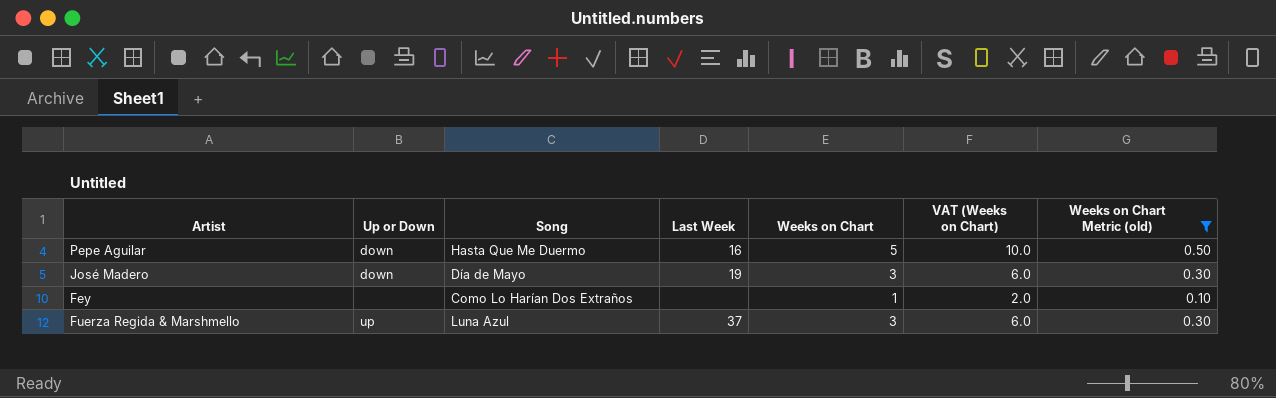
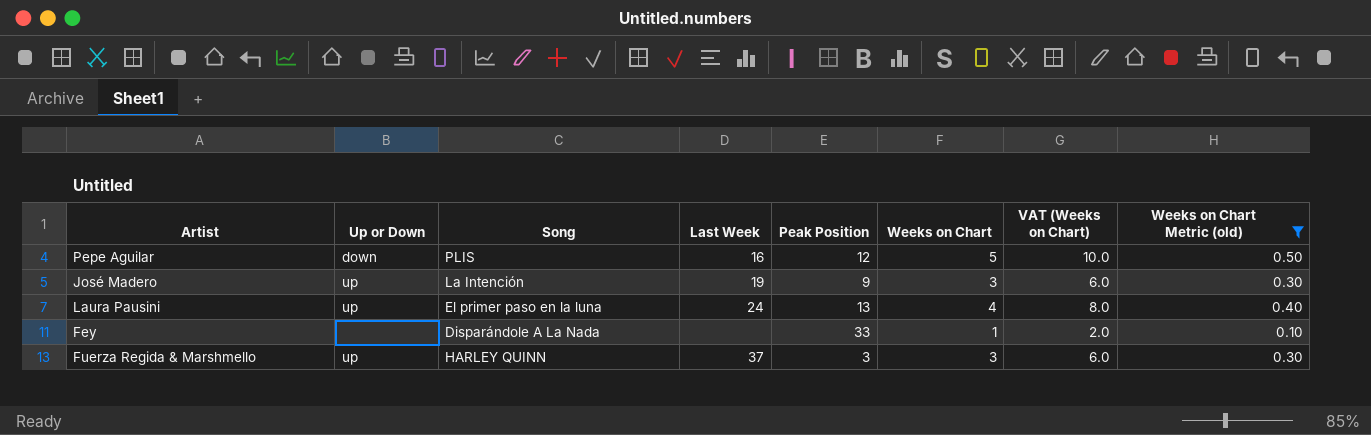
column Peak Position | position: none -> 5
Pepe Aguilar | Song: Hasta Que Me Duermo -> PLIS
José Madero | Up or Down: down -> up
José Madero | Song: Día de Mayo -> La Intención
row Laura Pausini: none -> up | El primer paso en la luna | 24 | 13 | 4 | 8.0 | 0.40
Fey | Song: Como Lo Harían Dos Extraños -> Disparándole A La Nada
Fuerza Regida & Marshmello | Song: Luna Azul -> HARLEY QUINN

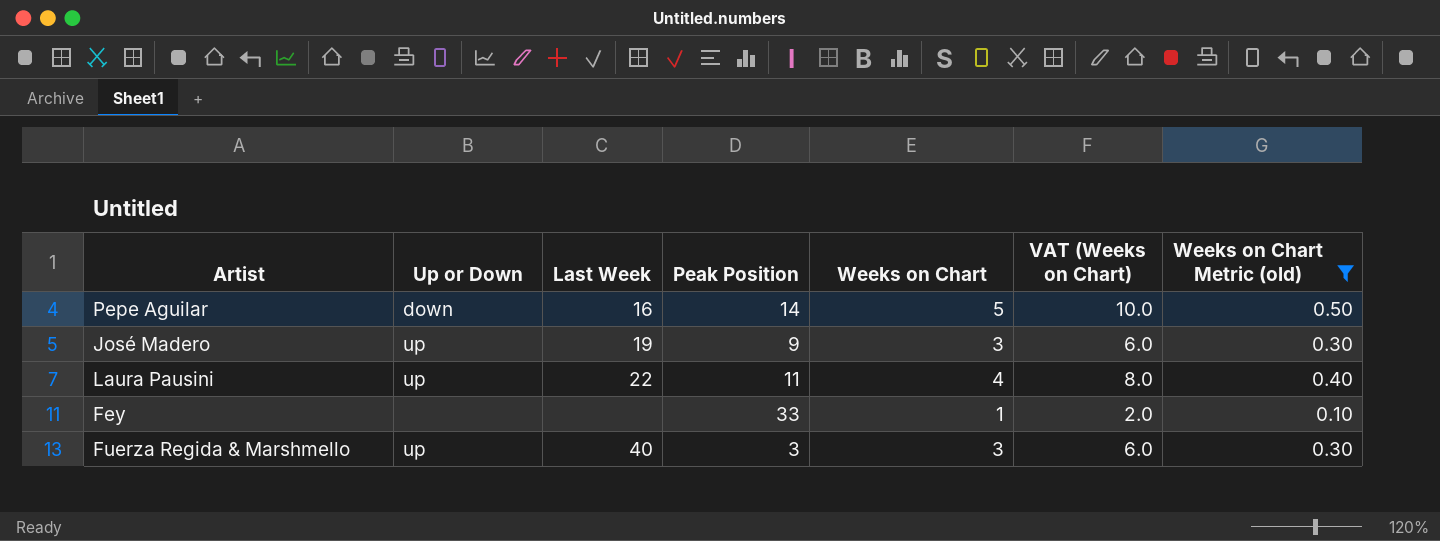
column Song | position: 3 -> none
Pepe Aguilar | Peak Position: 12 -> 14
Laura Pausini | Last Week: 24 -> 22
Laura Pausini | Peak Position: 13 -> 11
Fuerza Regida & Marshmello | Last Week: 37 -> 40

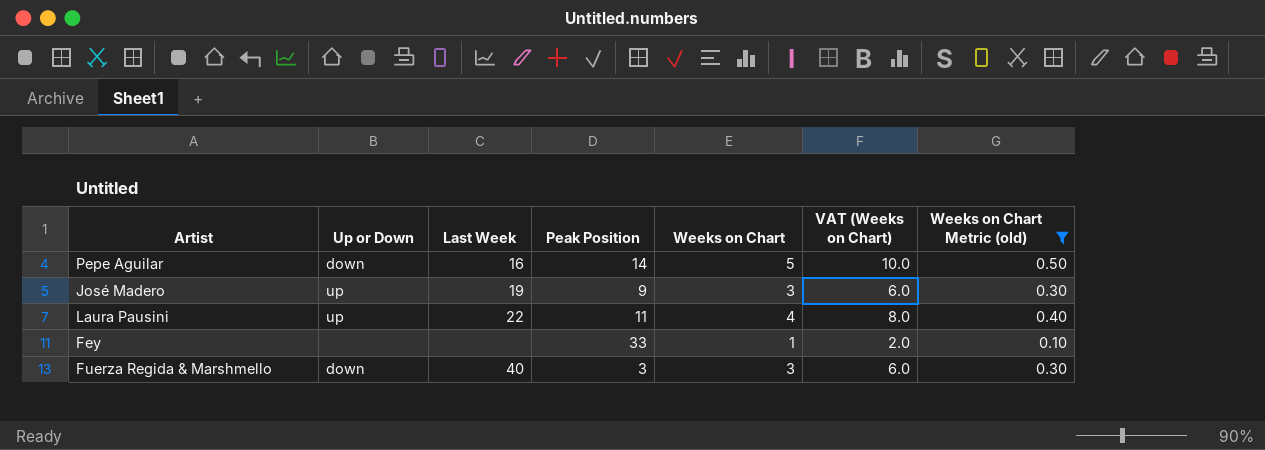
Fuerza Regida & Marshmello | Up or Down: up -> down

